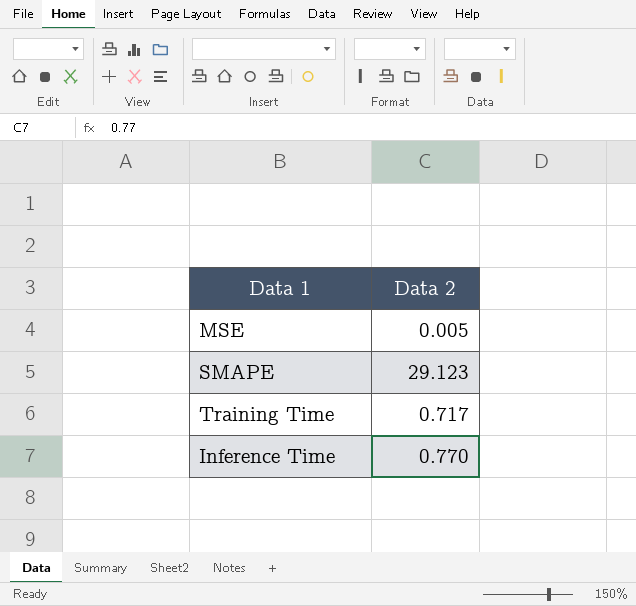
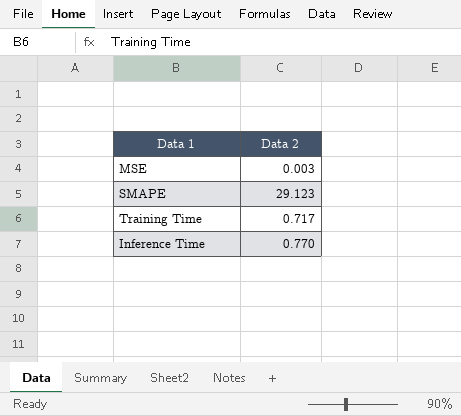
MSE | Data 2: 0.005 -> 0.003

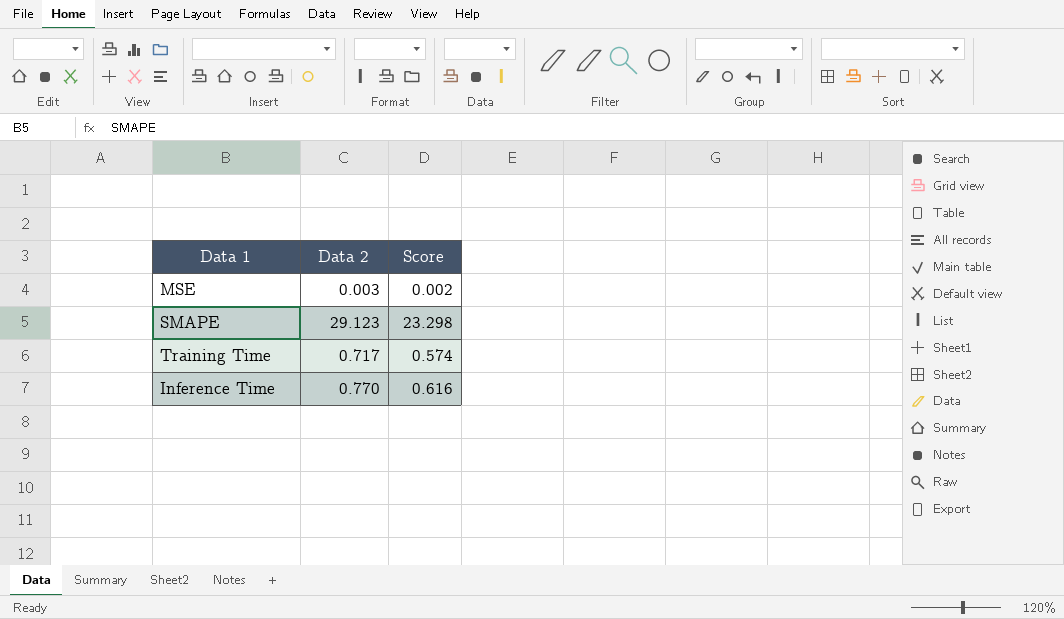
column Score | formula: none -> [Data 2] * 0.8

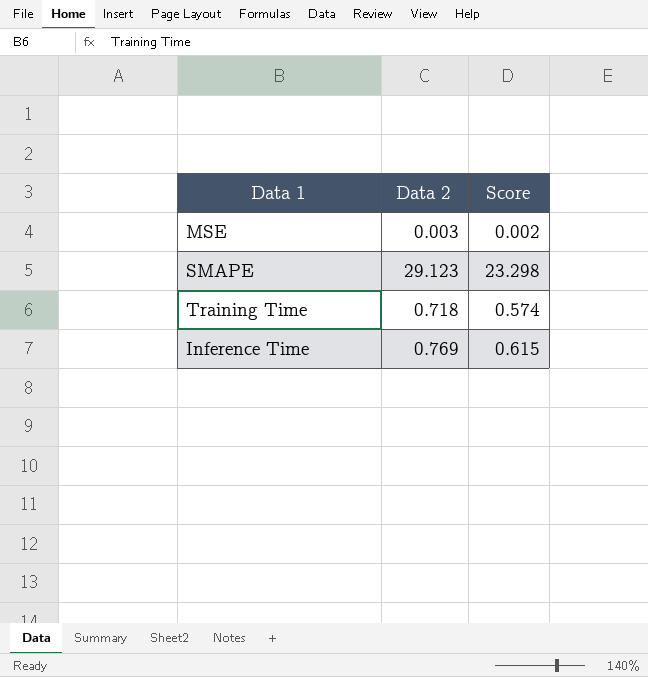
Training Time | Data 2: 0.717 -> 0.718
Inference Time | Data 2: 0.770 -> 0.769
Inference Time | Score: 0.616 -> 0.615

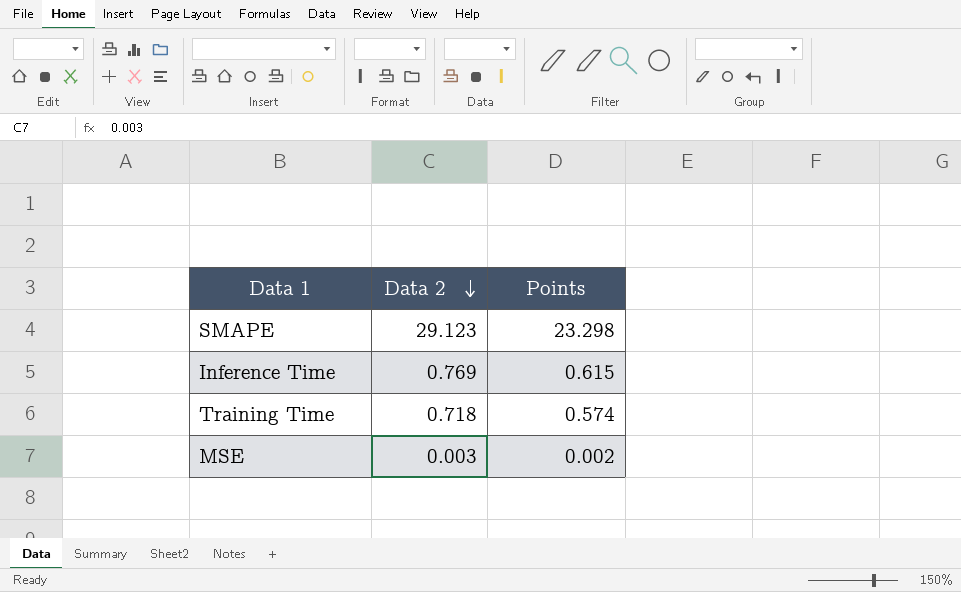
row order: none -> Data 2 descending
column name: Score -> Points

